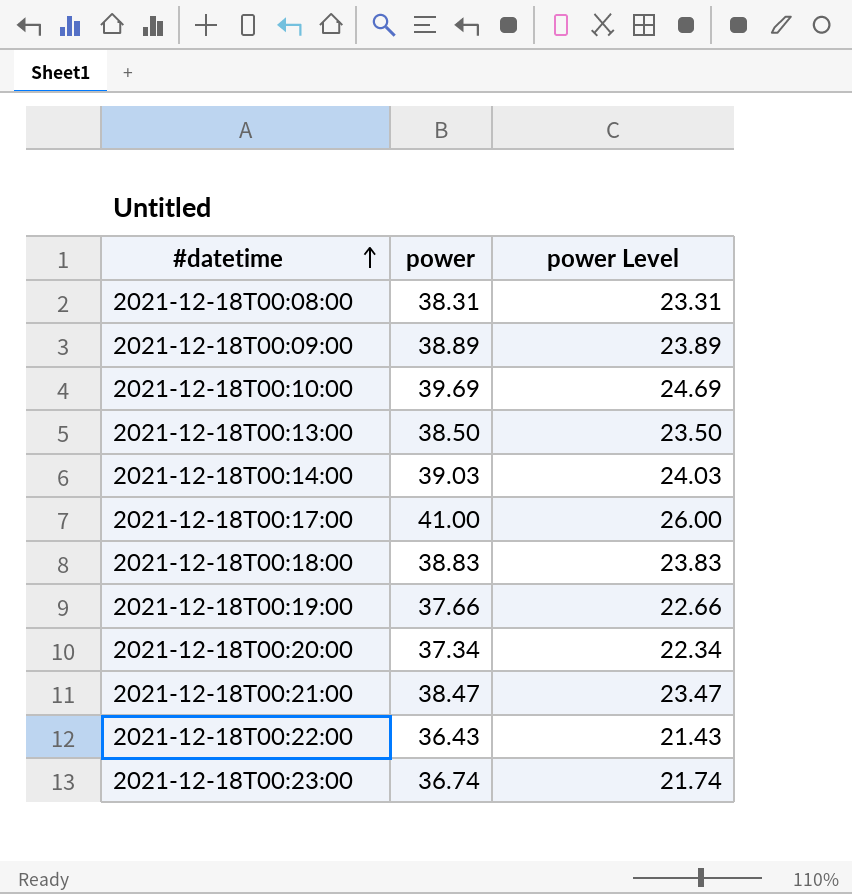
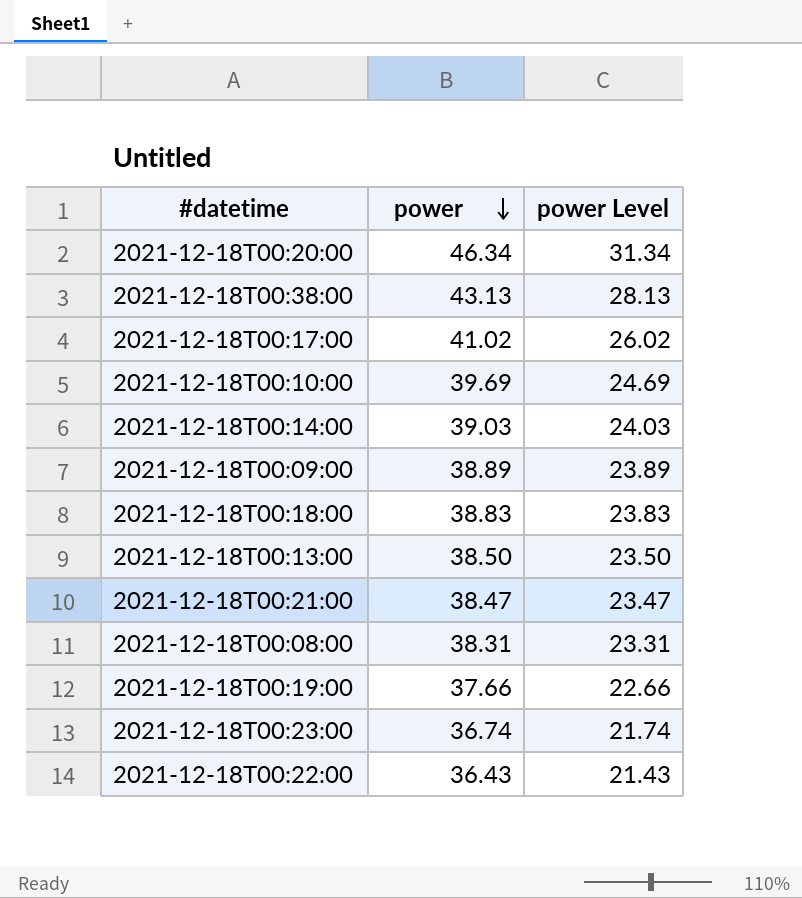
row order: #datetime ascending -> power descending
2021-12-18T00:20:00 | power: 37.34 -> 46.34
2021-12-18T00:20:00 | power Level: 22.34 -> 31.34
row 2021-12-18T00:38:00: none -> 43.13 | 28.13
2021-12-18T00:17:00 | power: 41.00 -> 41.02
2021-12-18T00:17:00 | power Level: 26.00 -> 26.02

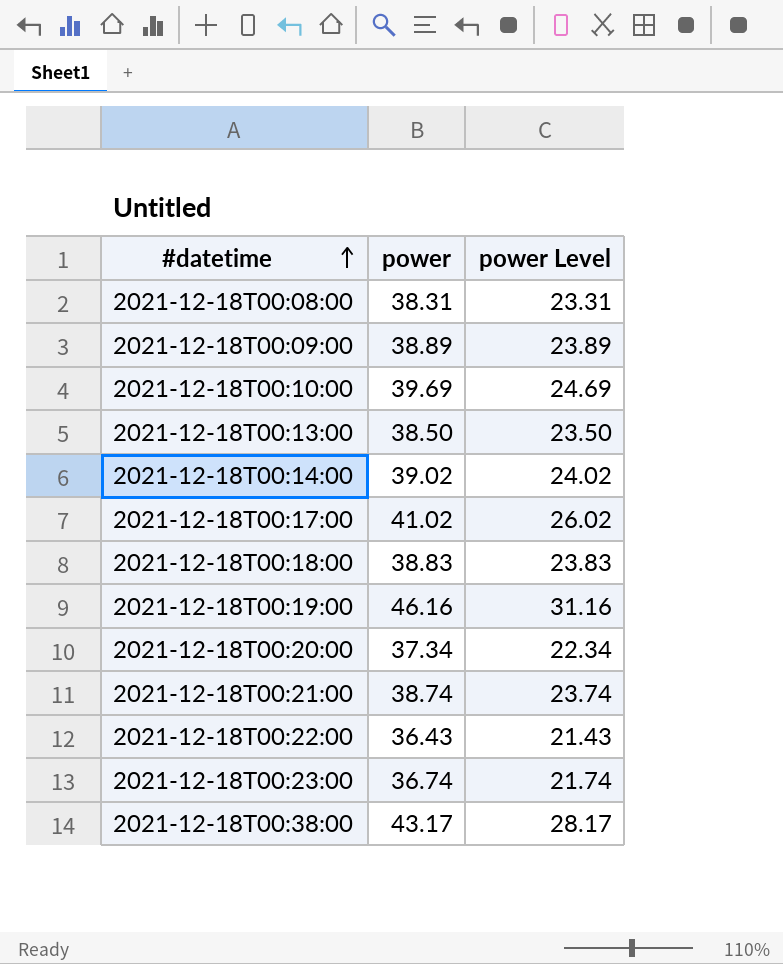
row order: power descending -> #datetime ascending
2021-12-18T00:14:00 | power: 39.03 -> 39.02
2021-12-18T00:14:00 | power Level: 24.03 -> 24.02
2021-12-18T00:19:00 | power: 37.66 -> 46.16
2021-12-18T00:19:00 | power Level: 22.66 -> 31.16
2021-12-18T00:20:00 | power: 46.34 -> 37.34
2021-12-18T00:20:00 | power Level: 31.34 -> 22.34
2021-12-18T00:21:00 | power: 38.47 -> 38.74
2021-12-18T00:21:00 | power Level: 23.47 -> 23.74
2021-12-18T00:38:00 | power: 43.13 -> 43.17
2021-12-18T00:38:00 | power Level: 28.13 -> 28.17

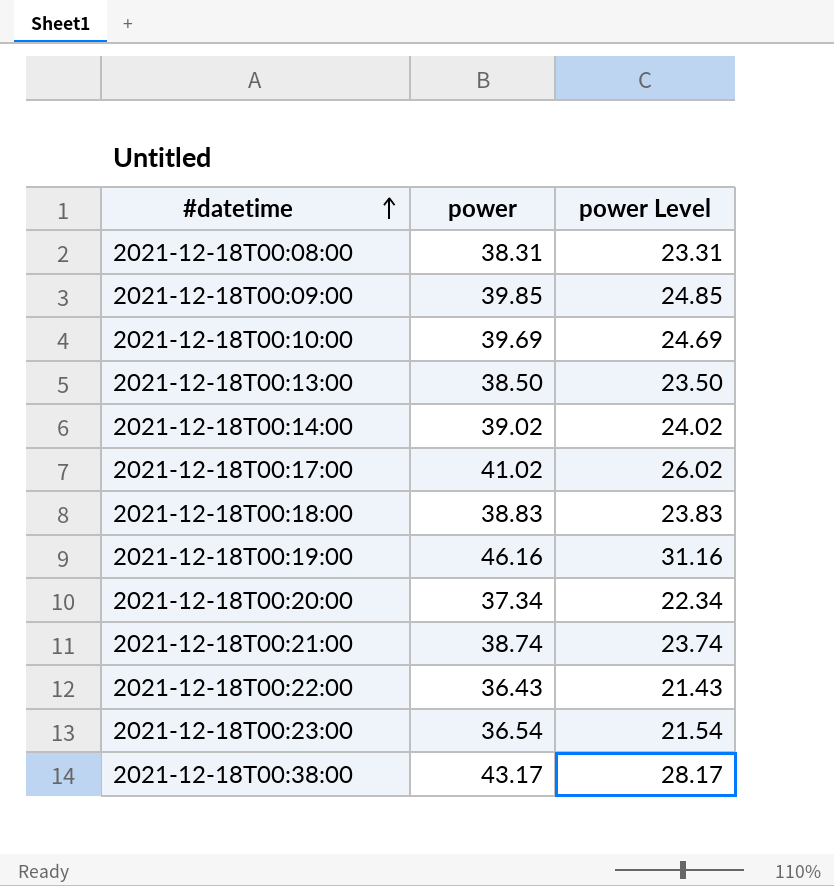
2021-12-18T00:09:00 | power: 38.89 -> 39.85
2021-12-18T00:09:00 | power Level: 23.89 -> 24.85
2021-12-18T00:23:00 | power: 36.74 -> 36.54
2021-12-18T00:23:00 | power Level: 21.74 -> 21.54

